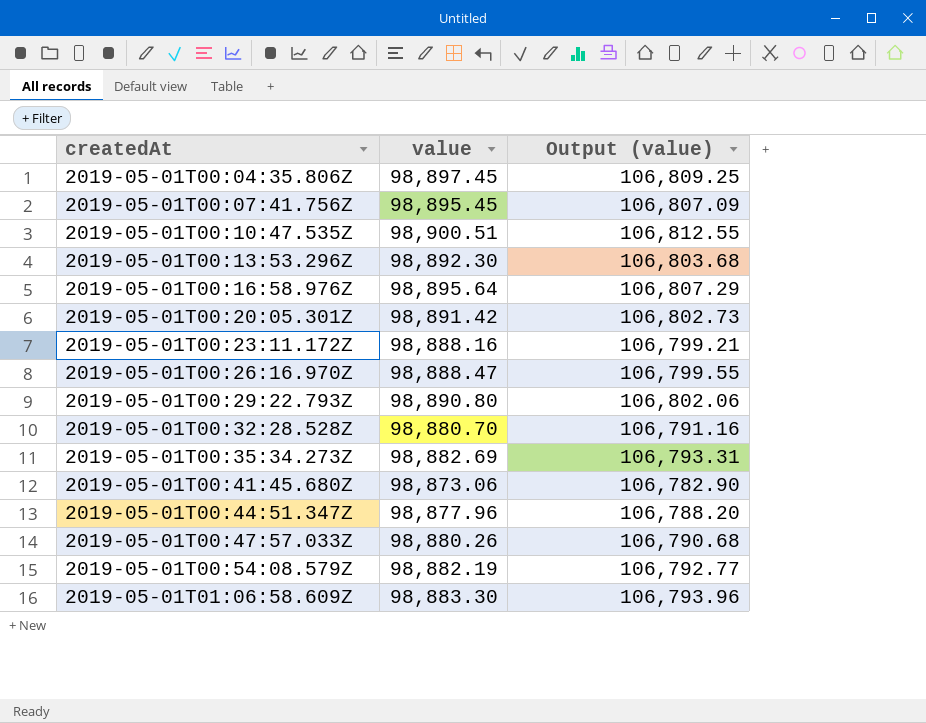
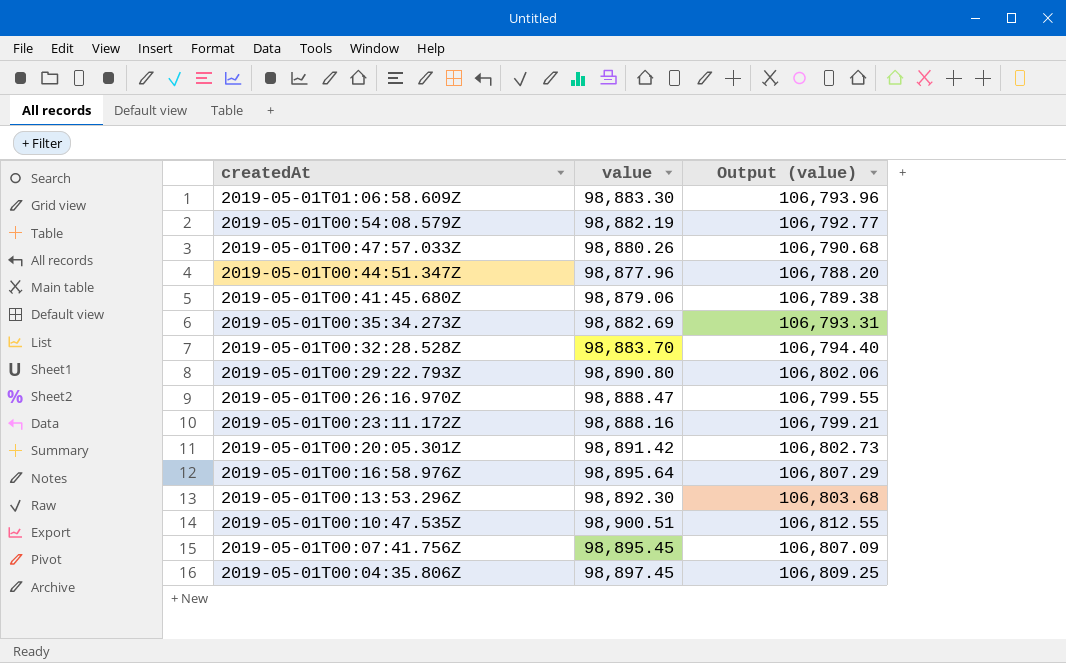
row order: createdAt ascending -> createdAt descending
2019-05-01T00:41:45.680Z | value: 98,873.06 -> 98,879.06
2019-05-01T00:41:45.680Z | Output (value): 106,782.90 -> 106,789.38
2019-05-01T00:32:28.528Z | value: 98,880.70 -> 98,883.70
2019-05-01T00:32:28.528Z | Output (value): 106,791.16 -> 106,794.40

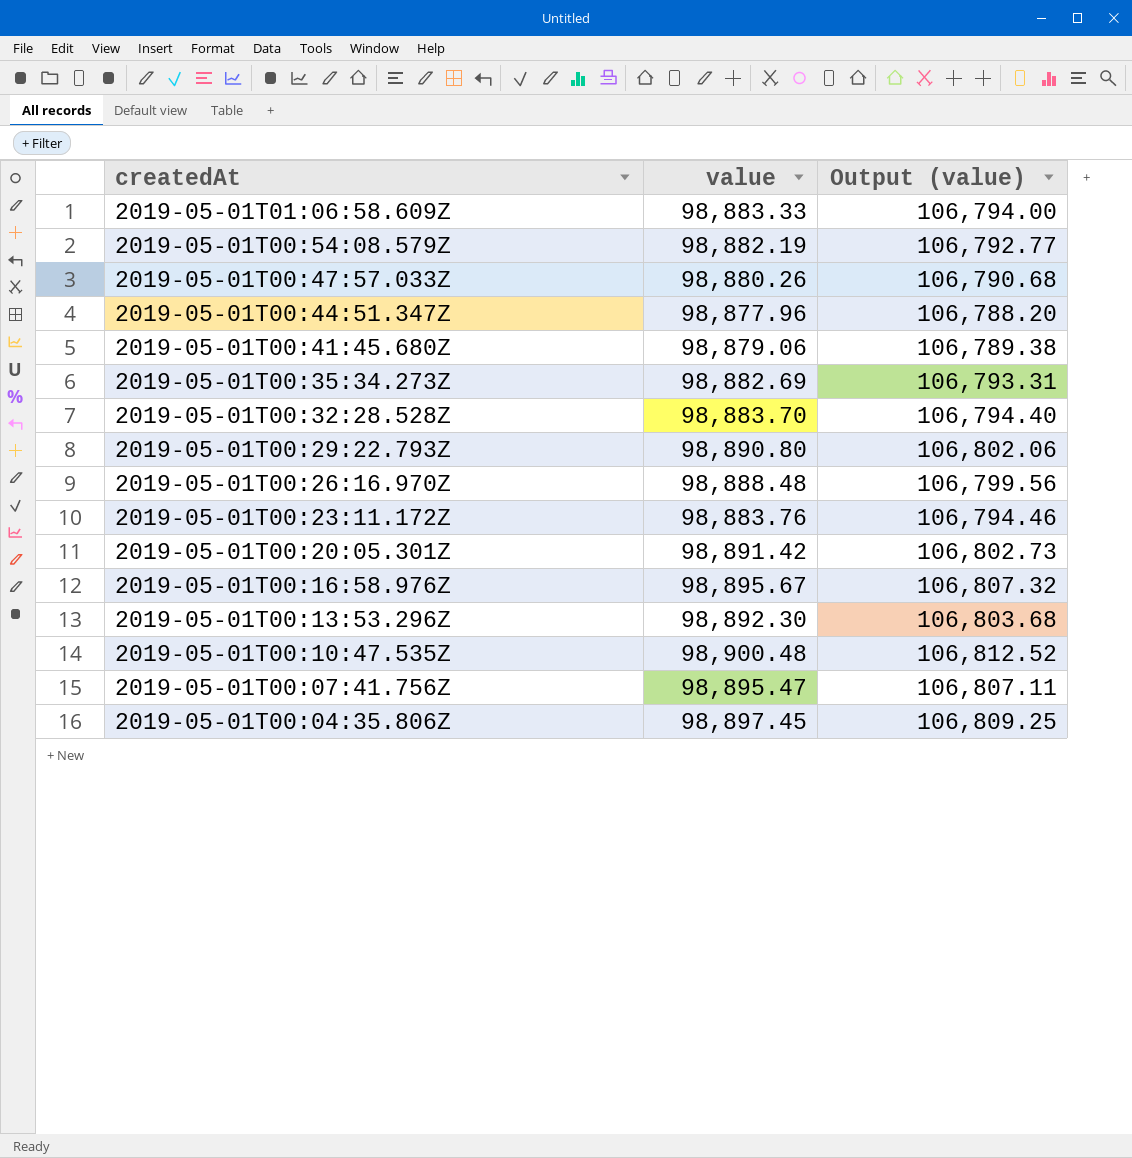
2019-05-01T01:06:58.609Z | value: 98,883.30 -> 98,883.33
2019-05-01T01:06:58.609Z | Output (value): 106,793.96 -> 106,794.00
2019-05-01T00:26:16.970Z | value: 98,888.47 -> 98,888.48
2019-05-01T00:26:16.970Z | Output (value): 106,799.55 -> 106,799.56
2019-05-01T00:23:11.172Z | value: 98,888.16 -> 98,883.76
2019-05-01T00:23:11.172Z | Output (value): 106,799.21 -> 106,794.46
2019-05-01T00:16:58.976Z | value: 98,895.64 -> 98,895.67
2019-05-01T00:16:58.976Z | Output (value): 106,807.29 -> 106,807.32
2019-05-01T00:10:47.535Z | value: 98,900.51 -> 98,900.48
2019-05-01T00:10:47.535Z | Output (value): 106,812.55 -> 106,812.52
2019-05-01T00:07:41.756Z | value: 98,895.45 -> 98,895.47
2019-05-01T00:07:41.756Z | Output (value): 106,807.09 -> 106,807.11

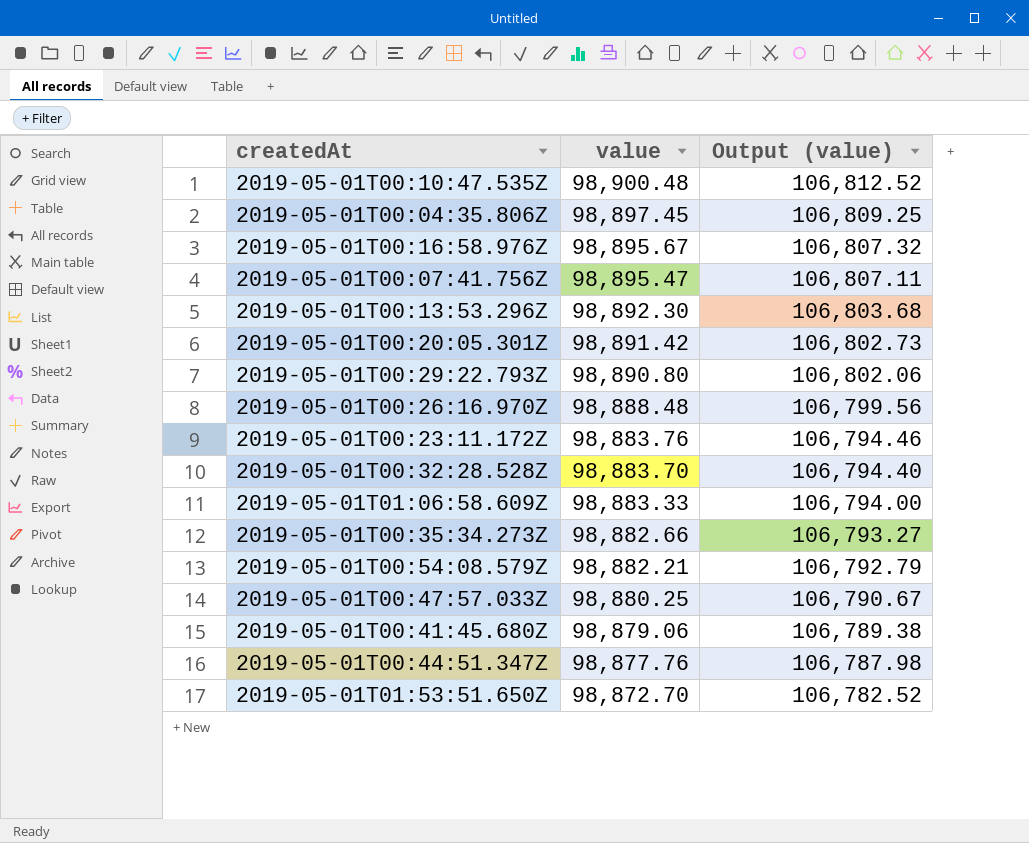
row order: createdAt descending -> value descending
2019-05-01T00:35:34.273Z | value: 98,882.69 -> 98,882.66
2019-05-01T00:35:34.273Z | Output (value): 106,793.31 -> 106,793.27
2019-05-01T00:54:08.579Z | value: 98,882.19 -> 98,882.21
2019-05-01T00:54:08.579Z | Output (value): 106,792.77 -> 106,792.79
2019-05-01T00:47:57.033Z | value: 98,880.26 -> 98,880.25
2019-05-01T00:47:57.033Z | Output (value): 106,790.68 -> 106,790.67
2019-05-01T00:44:51.347Z | value: 98,877.96 -> 98,877.76
2019-05-01T00:44:51.347Z | Output (value): 106,788.20 -> 106,787.98
row 2019-05-01T01:53:51.650Z: none -> 98,872.70 | 106,782.52

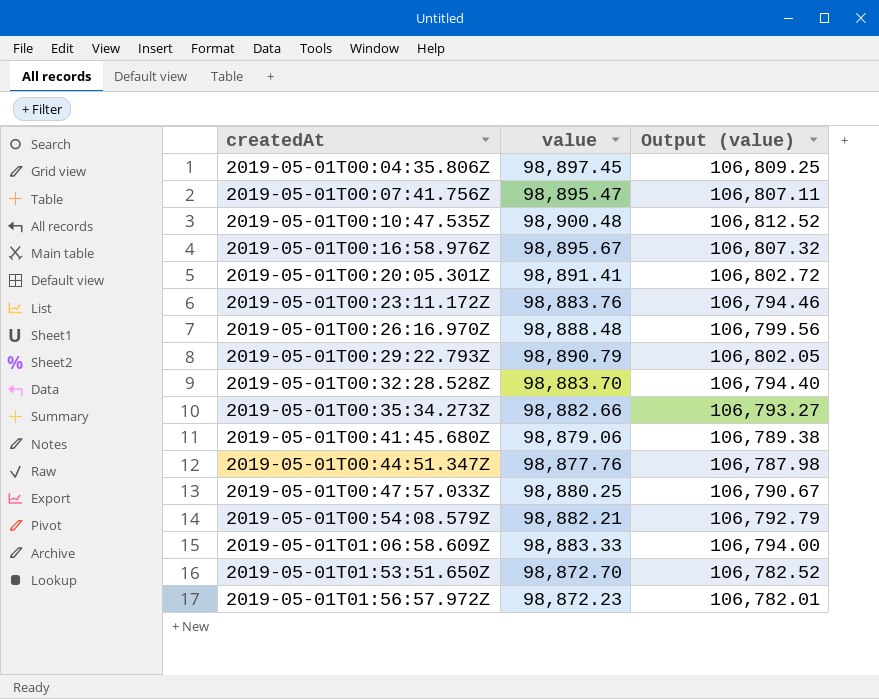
row order: value descending -> createdAt ascending
row 2019-05-01T00:13:53.296Z: 98,892.30 | 106,803.68 -> none
2019-05-01T00:20:05.301Z | value: 98,891.42 -> 98,891.41
2019-05-01T00:20:05.301Z | Output (value): 106,802.73 -> 106,802.72
2019-05-01T00:29:22.793Z | value: 98,890.80 -> 98,890.79
2019-05-01T00:29:22.793Z | Output (value): 106,802.06 -> 106,802.05
row 2019-05-01T01:56:57.972Z: none -> 98,872.23 | 106,782.01

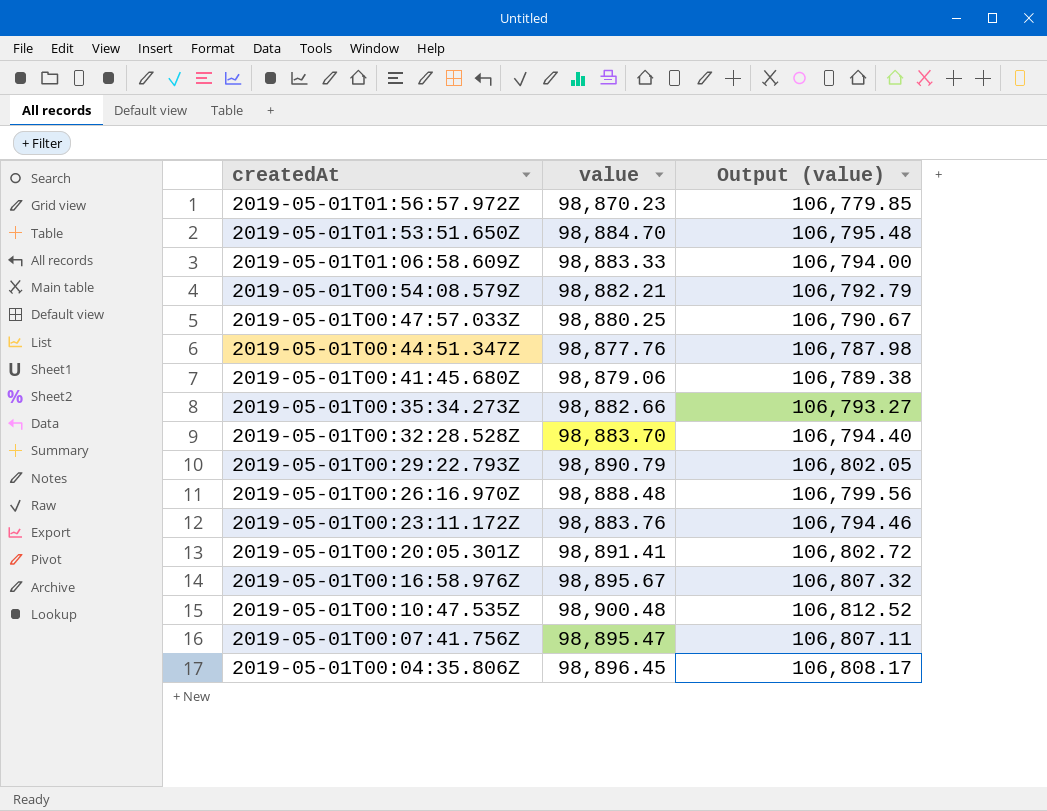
row order: createdAt ascending -> createdAt descending
2019-05-01T01:56:57.972Z | value: 98,872.23 -> 98,870.23
2019-05-01T01:56:57.972Z | Output (value): 106,782.01 -> 106,779.85
2019-05-01T01:53:51.650Z | value: 98,872.70 -> 98,884.70
2019-05-01T01:53:51.650Z | Output (value): 106,782.52 -> 106,795.48
2019-05-01T00:04:35.806Z | value: 98,897.45 -> 98,896.45
2019-05-01T00:04:35.806Z | Output (value): 106,809.25 -> 106,808.17

